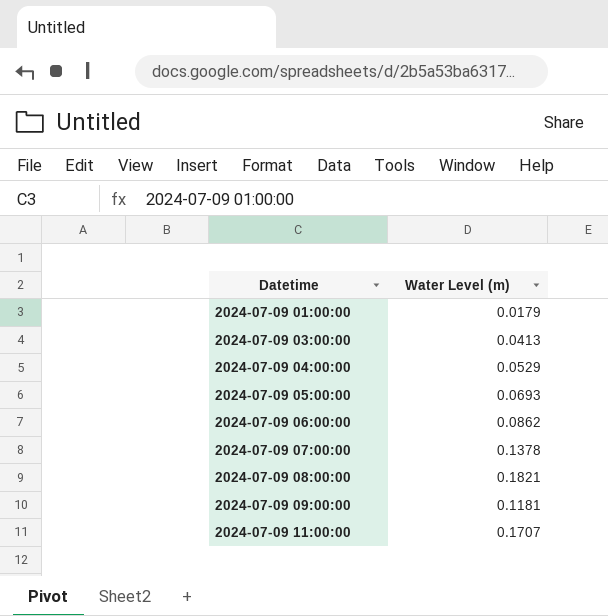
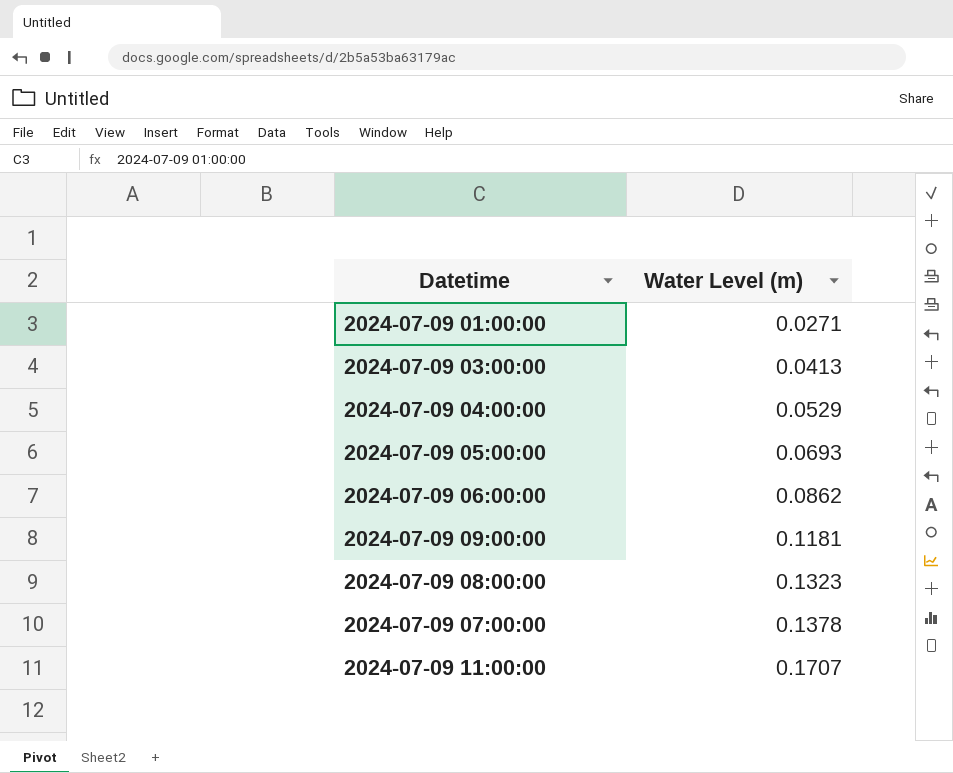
row order: Datetime ascending -> Water Level (m) ascending
2024-07-09 01:00:00 | Water Level (m): 0.0179 -> 0.0271
2024-07-09 08:00:00 | Water Level (m): 0.1821 -> 0.1323

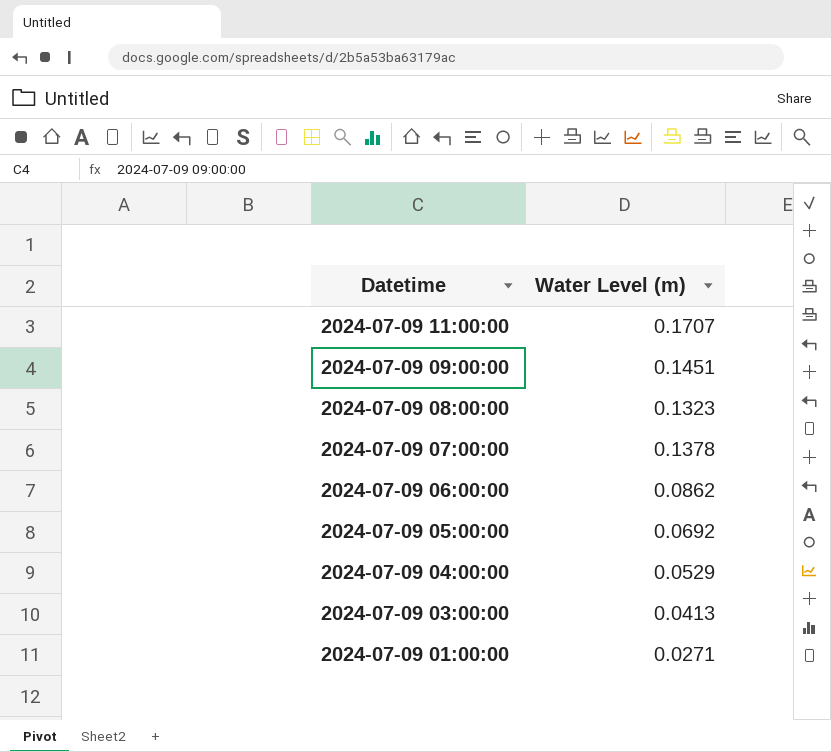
row order: Water Level (m) ascending -> Datetime descending
2024-07-09 09:00:00 | Water Level (m): 0.1181 -> 0.1451
2024-07-09 05:00:00 | Water Level (m): 0.0693 -> 0.0692

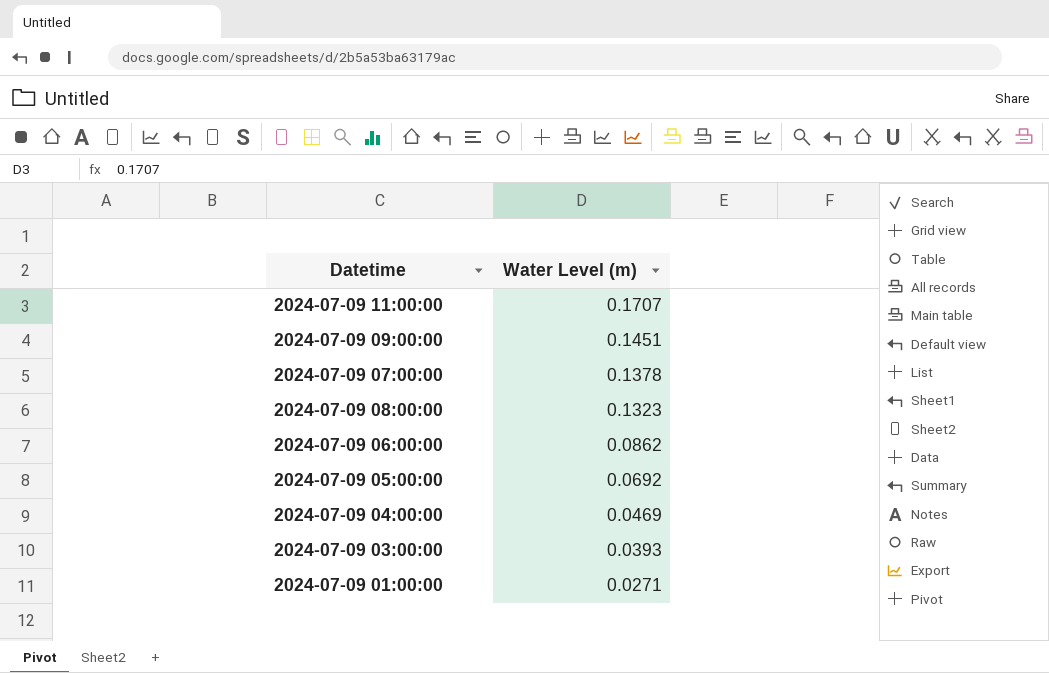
row order: Datetime descending -> Water Level (m) descending
2024-07-09 04:00:00 | Water Level (m): 0.0529 -> 0.0469
2024-07-09 03:00:00 | Water Level (m): 0.0413 -> 0.0393

